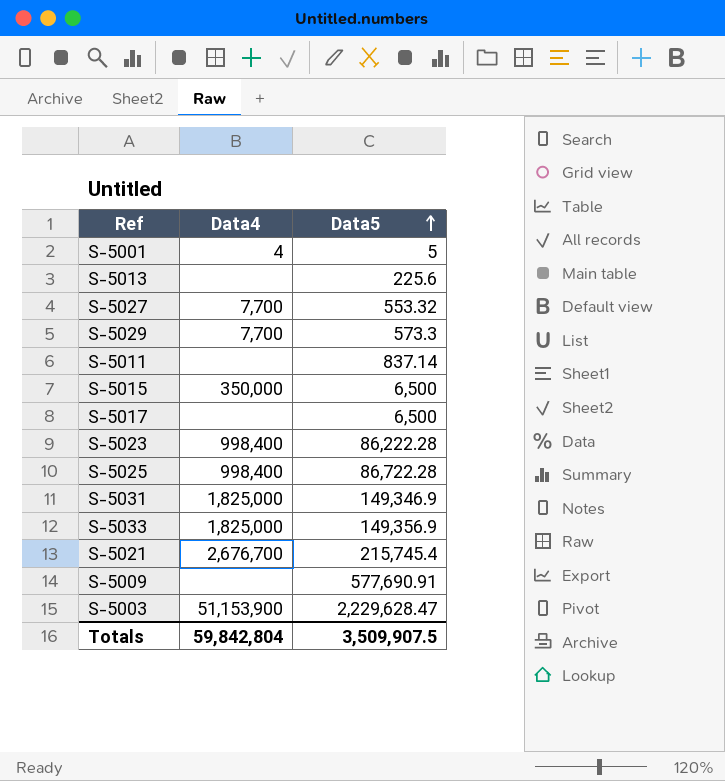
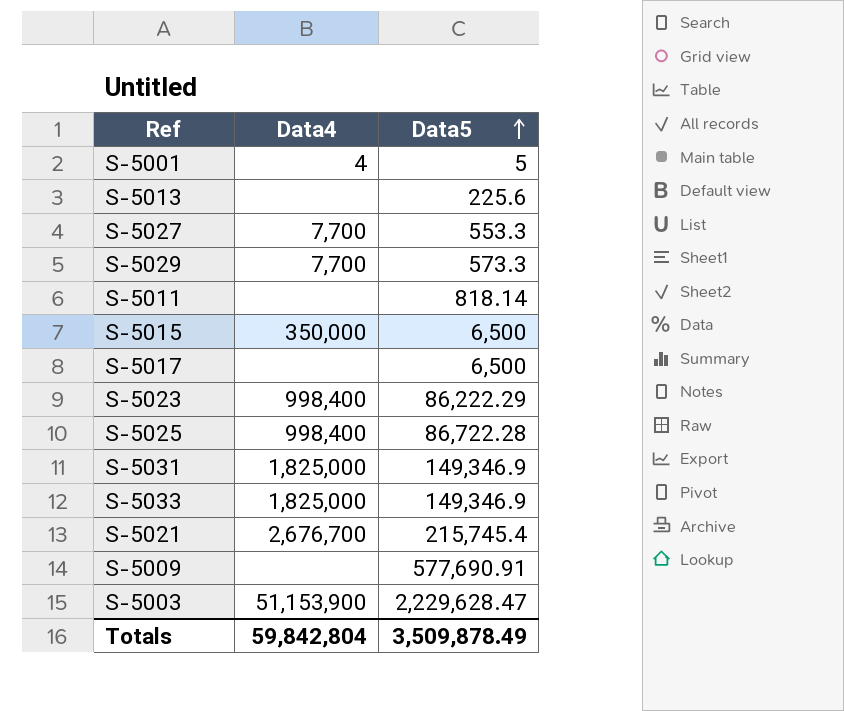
S-5027 | Data5: 553.32 -> 553.3
S-5011 | Data5: 837.14 -> 818.14
S-5023 | Data5: 86,222.28 -> 86,222.29
S-5033 | Data5: 149,356.9 -> 149,346.9
Totals | Data5: 3,509,907.5 -> 3,509,878.49

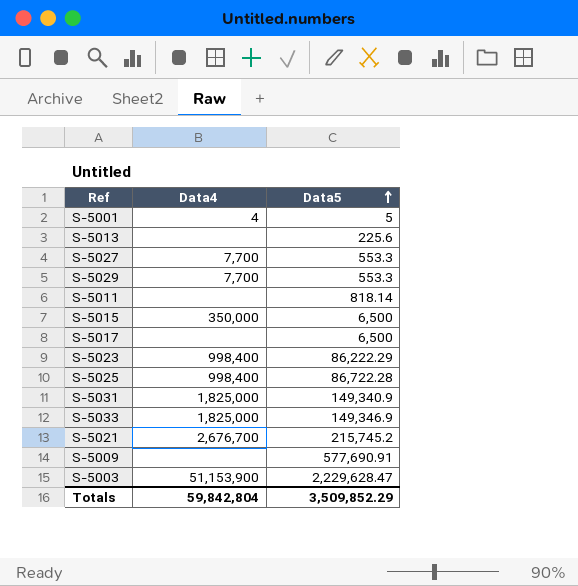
S-5029 | Data5: 573.3 -> 553.3
S-5031 | Data5: 149,346.9 -> 149,340.9
S-5021 | Data5: 215,745.4 -> 215,745.2
Totals | Data5: 3,509,878.49 -> 3,509,852.29

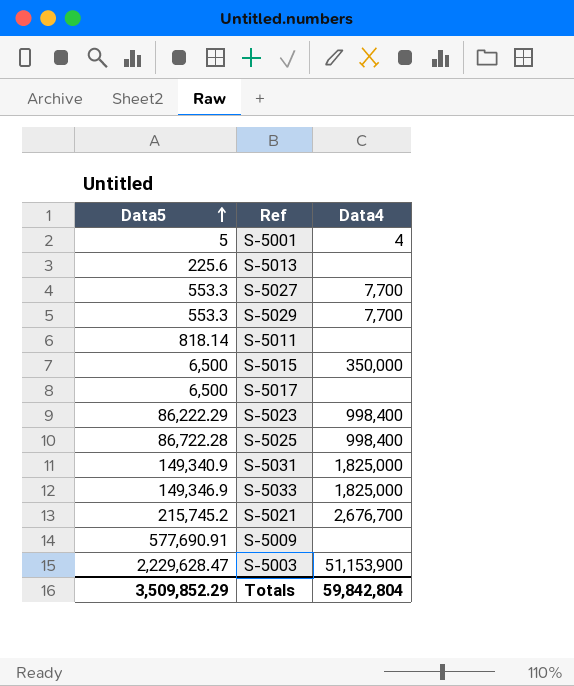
column Data5 | position: 3 -> 1

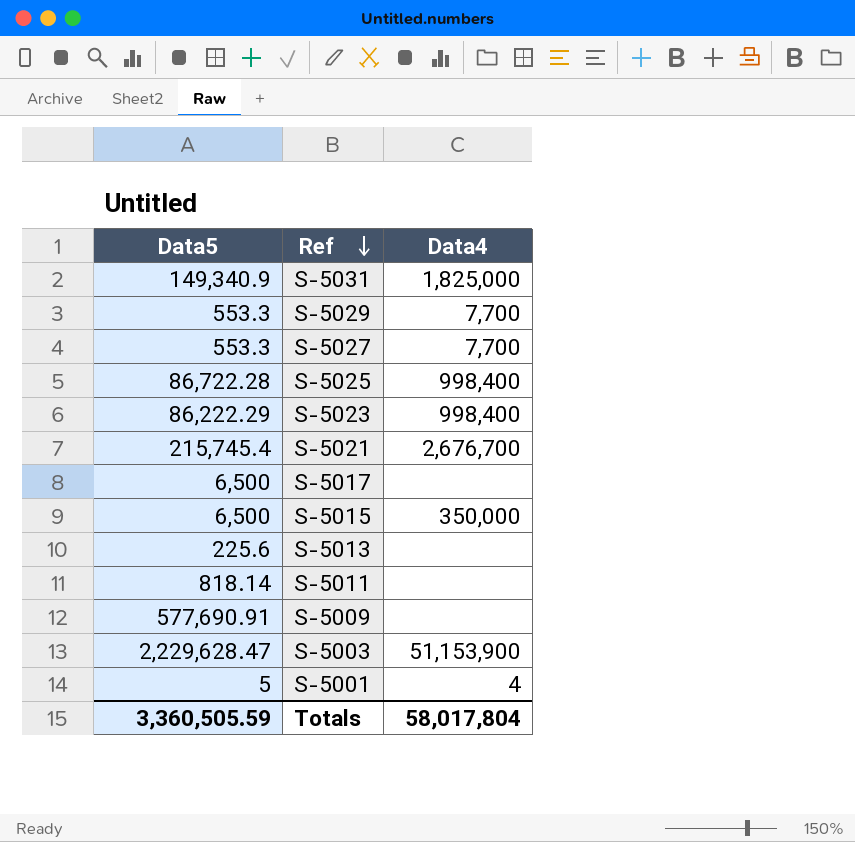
row order: Data5 ascending -> Ref descending
row S-5033: 149,346.9 | 1,825,000 -> none
S-5021 | Data5: 215,745.2 -> 215,745.4
Totals | Data5: 3,509,852.29 -> 3,360,505.59
Totals | Data4: 59,842,804 -> 58,017,804

